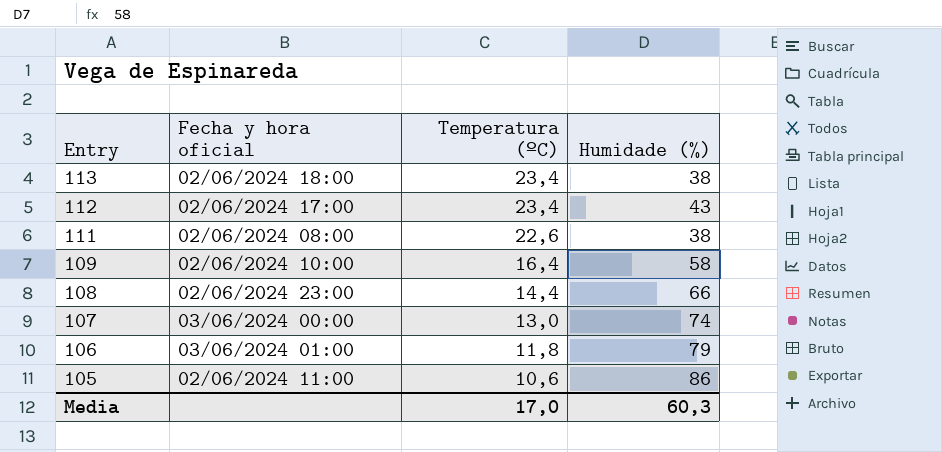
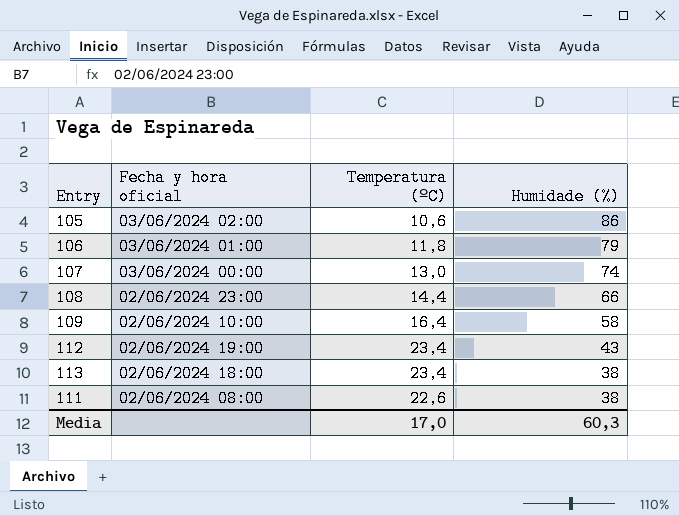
row order: Entry descending -> Humidade (%) descending
105 | Fecha y hora oficial: 02/06/2024 11:00 -> 03/06/2024 02:00
112 | Fecha y hora oficial: 02/06/2024 17:00 -> 02/06/2024 19:00

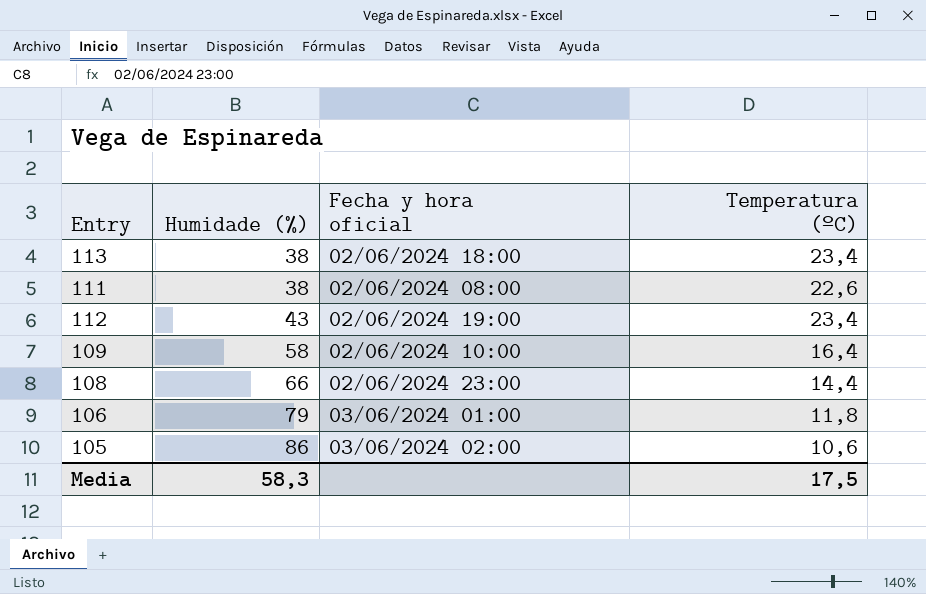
row order: Humidade (%) descending -> Humidade (%) ascending
column Humidade (%) | position: 4 -> 2
row 107: 03/06/2024 00:00 | 13,0 | 74 -> none
Media | Humidade (%): 60,3 -> 58,3
Media | Temperatura (ºC): 17,0 -> 17,5

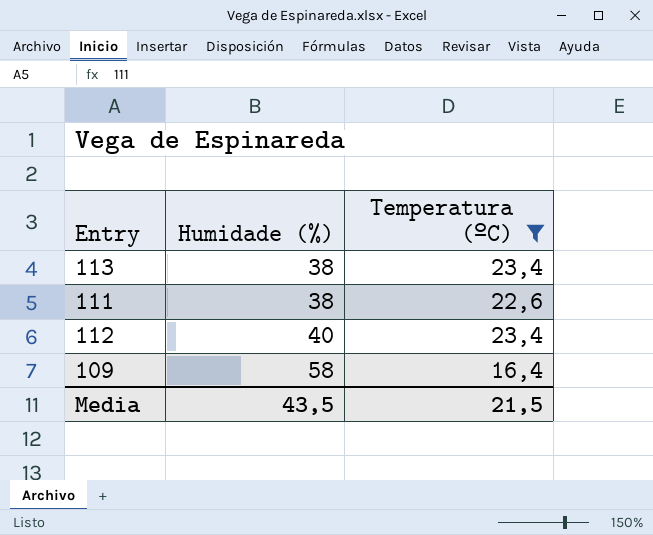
filter: none -> Temperatura (ºC) >= 16,4
column Fecha y hora oficial | position: 3 -> none
112 | Humidade (%): 43 -> 40
Media | Humidade (%): 58,3 -> 43,5
Media | Temperatura (ºC): 17,5 -> 21,5

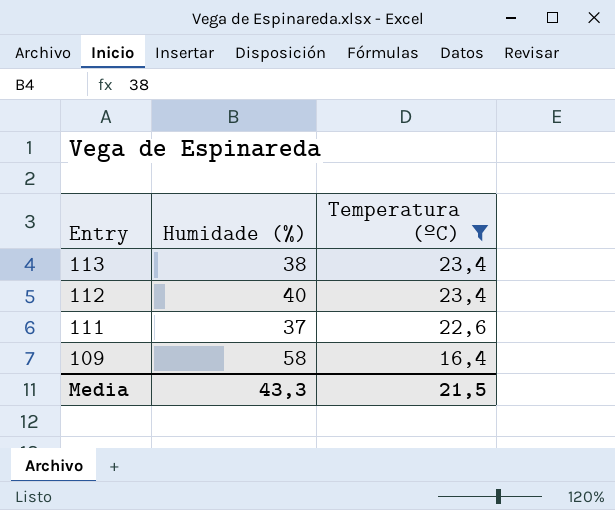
row order: Humidade (%) ascending -> Entry descending
111 | Humidade (%): 38 -> 37
Media | Humidade (%): 43,5 -> 43,3

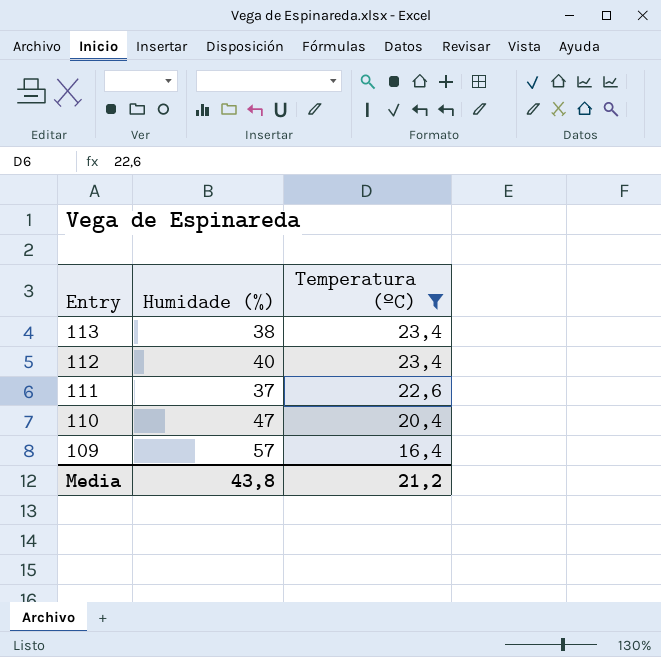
row 110: none -> 47 | 20,4
109 | Humidade (%): 58 -> 57
Media | Humidade (%): 43,3 -> 43,8
Media | Temperatura (ºC): 21,5 -> 21,2

